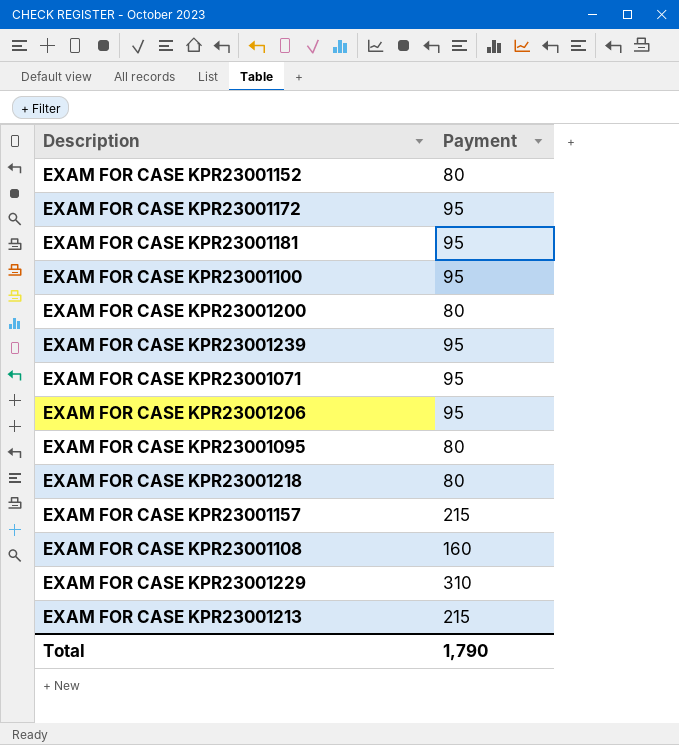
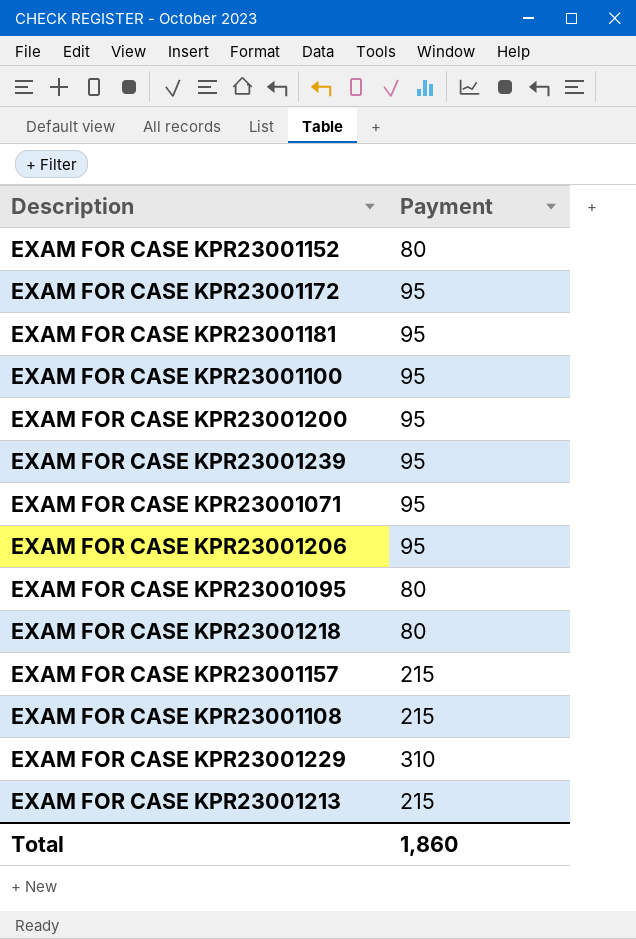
EXAM FOR CASE KPR23001200 | Payment: 80 -> 95
EXAM FOR CASE KPR23001108 | Payment: 160 -> 215
Total | Payment: 1,790 -> 1,860

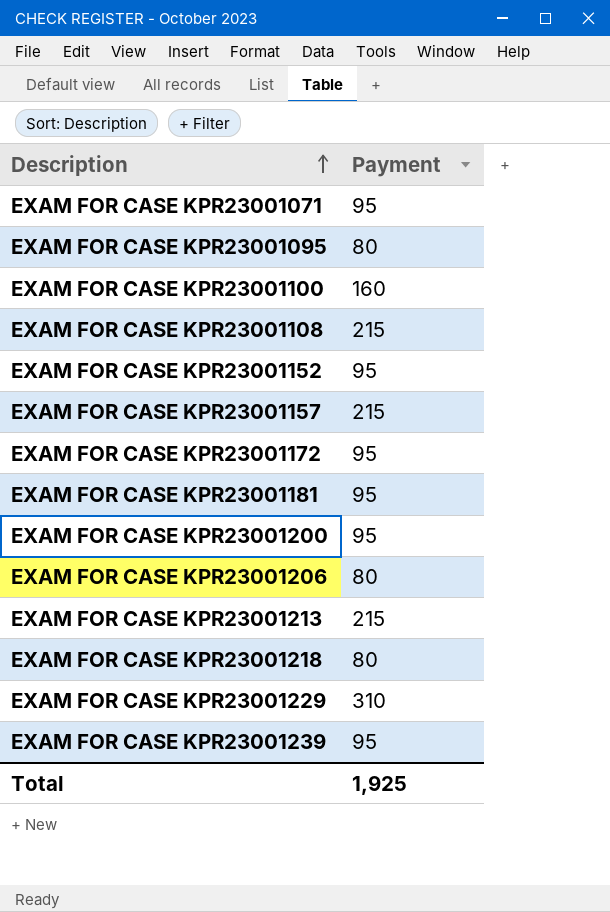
row order: none -> Description ascending
EXAM FOR CASE KPR23001100 | Payment: 95 -> 160
EXAM FOR CASE KPR23001152 | Payment: 80 -> 95
EXAM FOR CASE KPR23001206 | Payment: 95 -> 80
Total | Payment: 1,860 -> 1,925

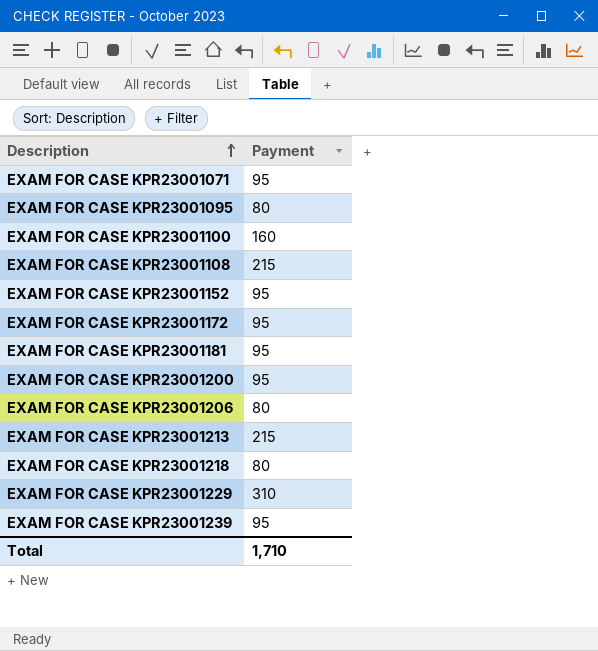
row EXAM FOR CASE KPR23001157: 215 -> none
Total | Payment: 1,925 -> 1,710

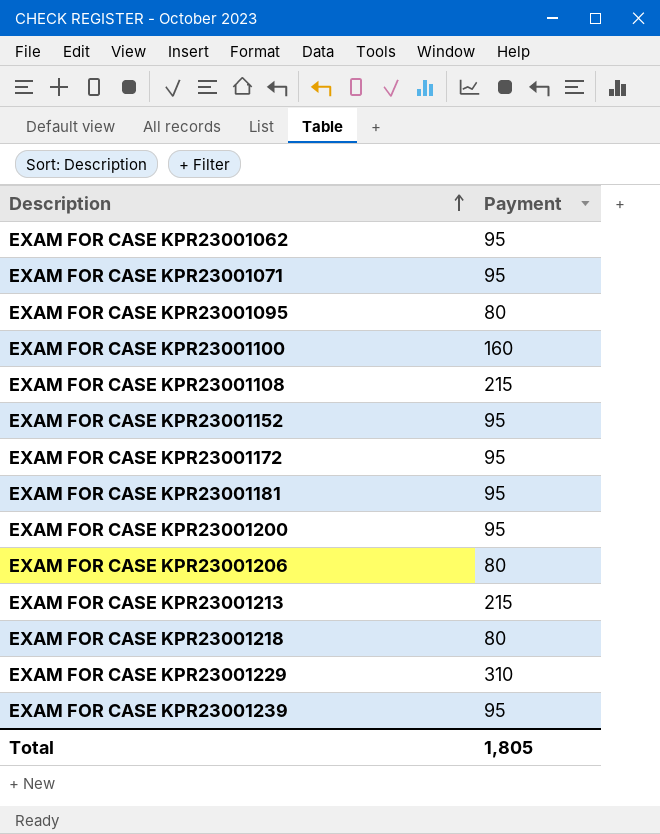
row EXAM FOR CASE KPR23001062: none -> 95
Total | Payment: 1,710 -> 1,805

